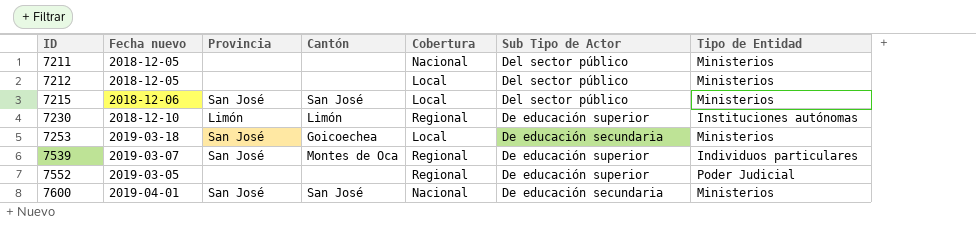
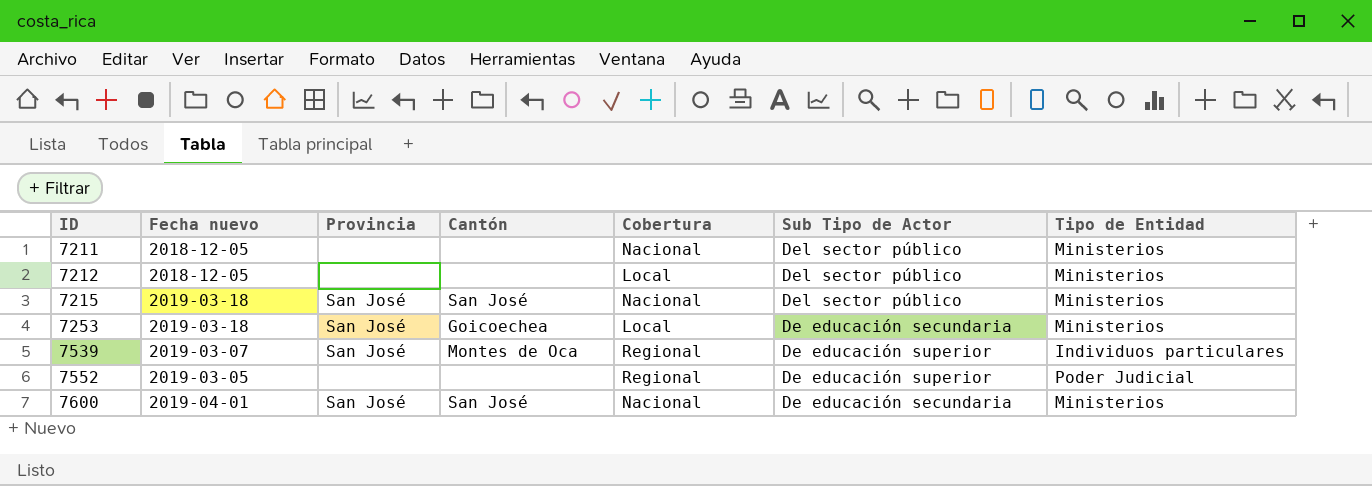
row 7230: 2018-12-10 | Limón | Limón | Regional | De educación superior | Instituciones autónomas -> none
7215 | Fecha nuevo: 2018-12-06 -> 2019-03-18
7215 | Cobertura: Local -> Nacional

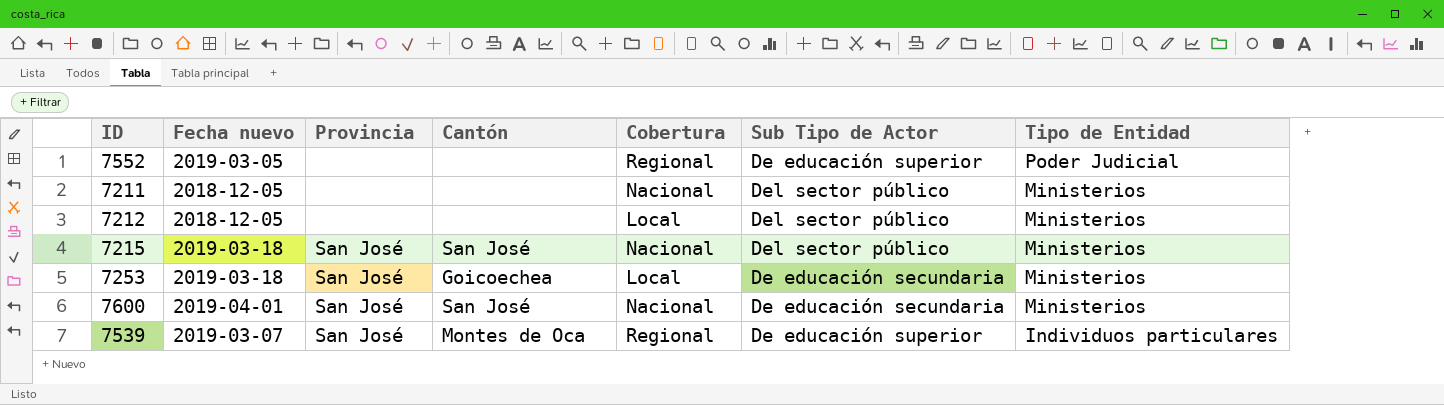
row order: ID ascending -> Tipo de Entidad descending

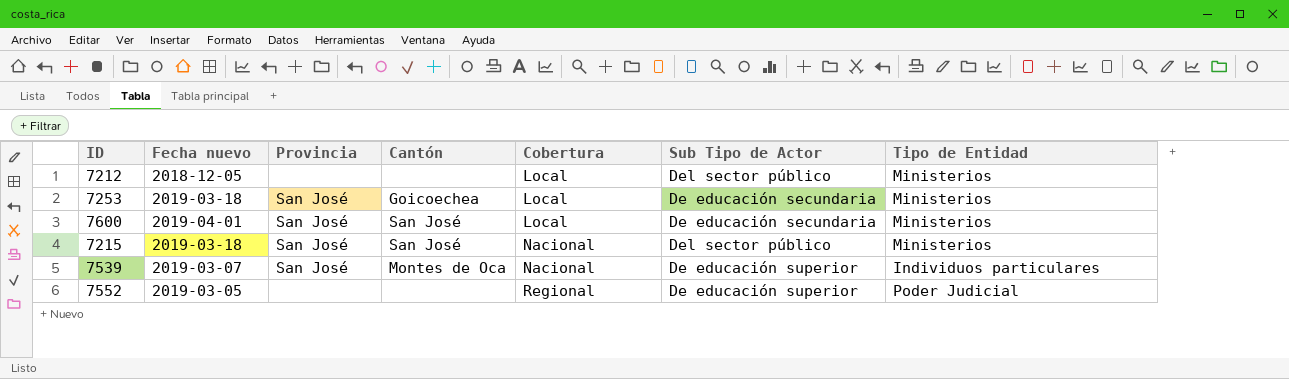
row order: Tipo de Entidad descending -> Cobertura ascending
row 7211: 2018-12-05 | none | none | Nacional | Del sector público | Ministerios -> none
7600 | Cobertura: Nacional -> Local
7539 | Cobertura: Regional -> Nacional

